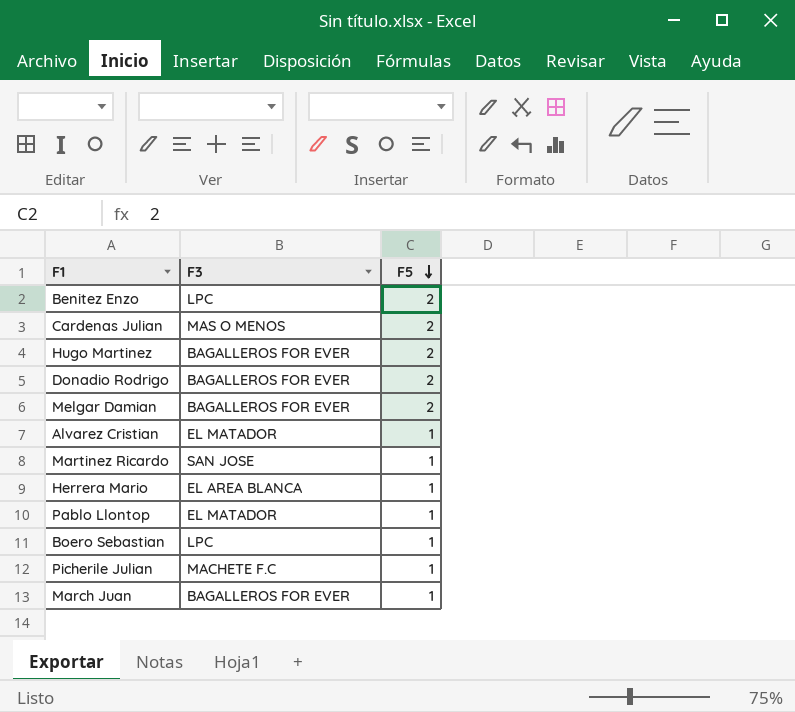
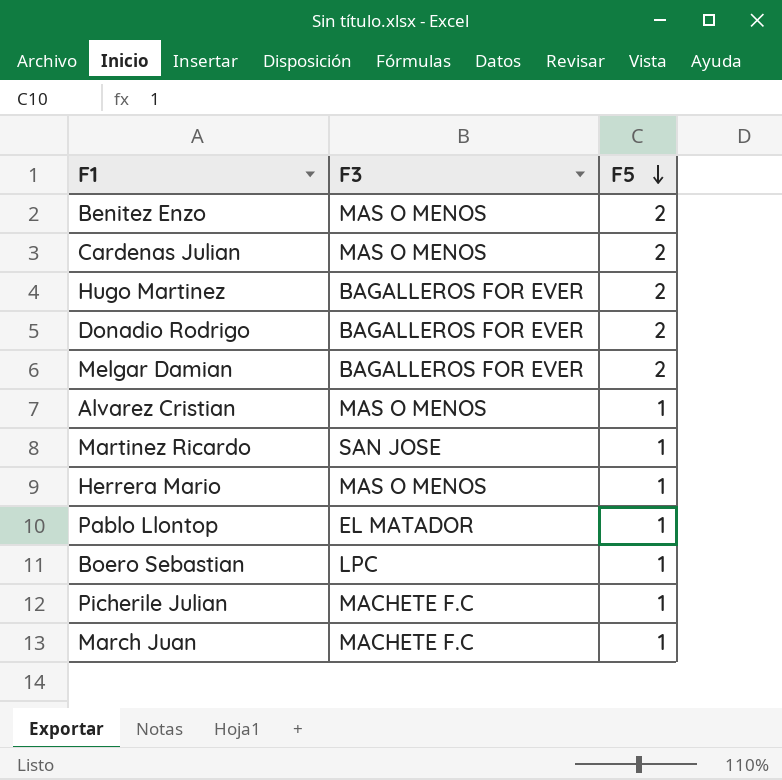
Benitez Enzo | F3: LPC -> MAS O MENOS
Alvarez Cristian | F3: EL MATADOR -> MAS O MENOS
Herrera Mario | F3: EL AREA BLANCA -> MAS O MENOS
March Juan | F3: BAGALLEROS FOR EVER -> MACHETE F.C

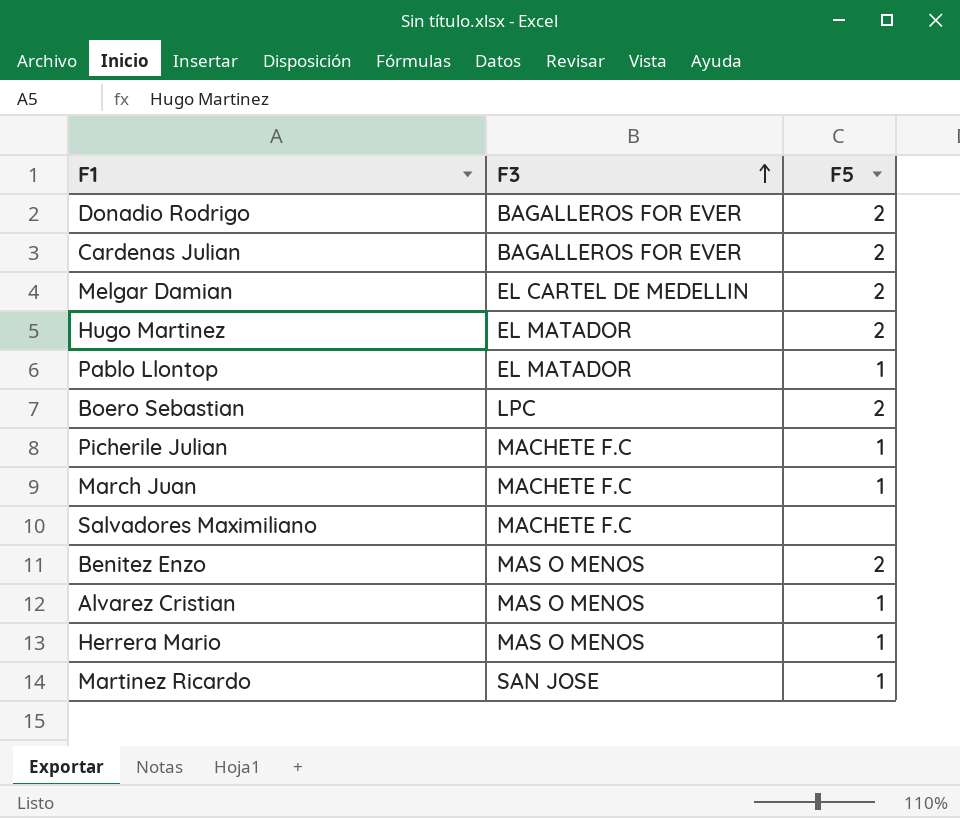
row order: F5 descending -> F3 ascending
Cardenas Julian | F3: MAS O MENOS -> BAGALLEROS FOR EVER
Melgar Damian | F3: BAGALLEROS FOR EVER -> EL CARTEL DE MEDELLIN
Hugo Martinez | F3: BAGALLEROS FOR EVER -> EL MATADOR
Boero Sebastian | F5: 1 -> 2
row Salvadores Maximiliano: none -> MACHETE F.C | none

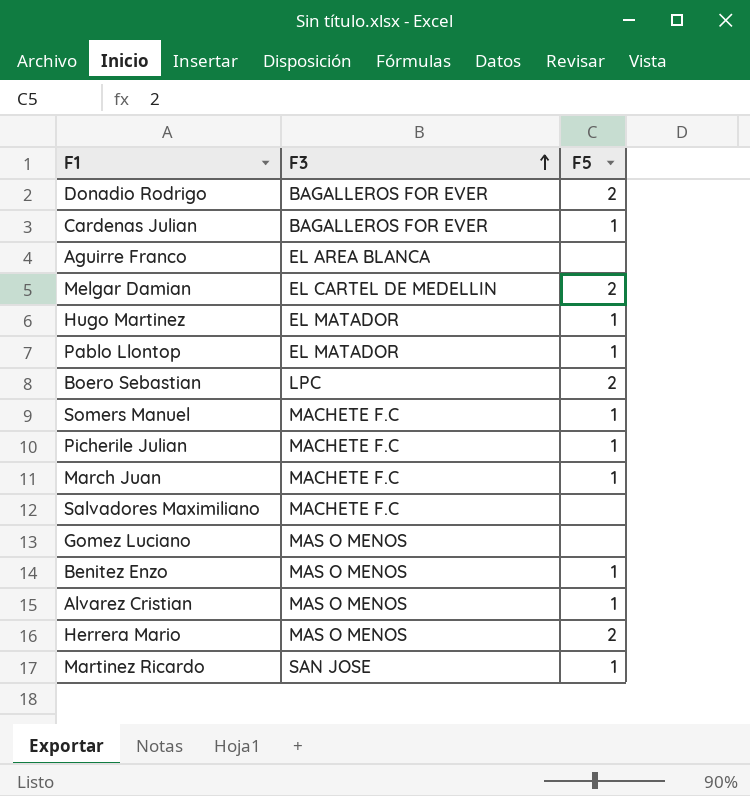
Cardenas Julian | F5: 2 -> 1
row Aguirre Franco: none -> EL AREA BLANCA | none
Hugo Martinez | F5: 2 -> 1
row Somers Manuel: none -> MACHETE F.C | 1
row Gomez Luciano: none -> MAS O MENOS | none
Benitez Enzo | F5: 2 -> 1
Herrera Mario | F5: 1 -> 2

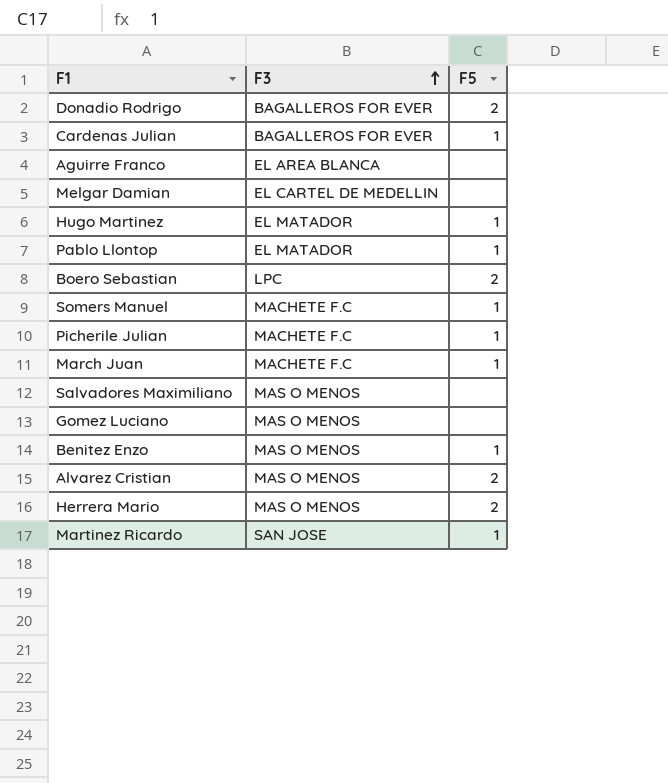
Melgar Damian | F5: 2 -> none
Salvadores Maximiliano | F3: MACHETE F.C -> MAS O MENOS
Alvarez Cristian | F5: 1 -> 2

